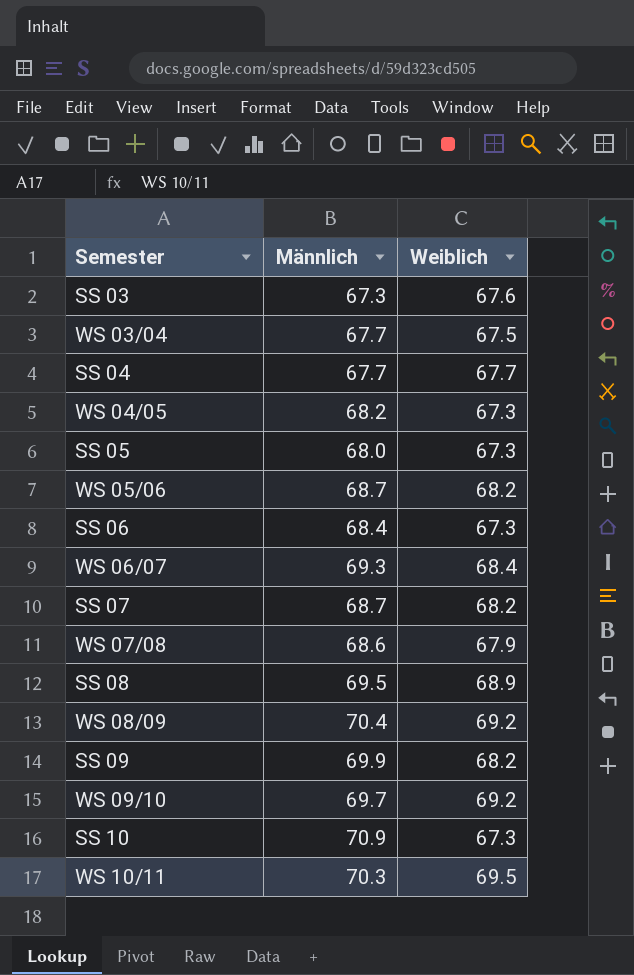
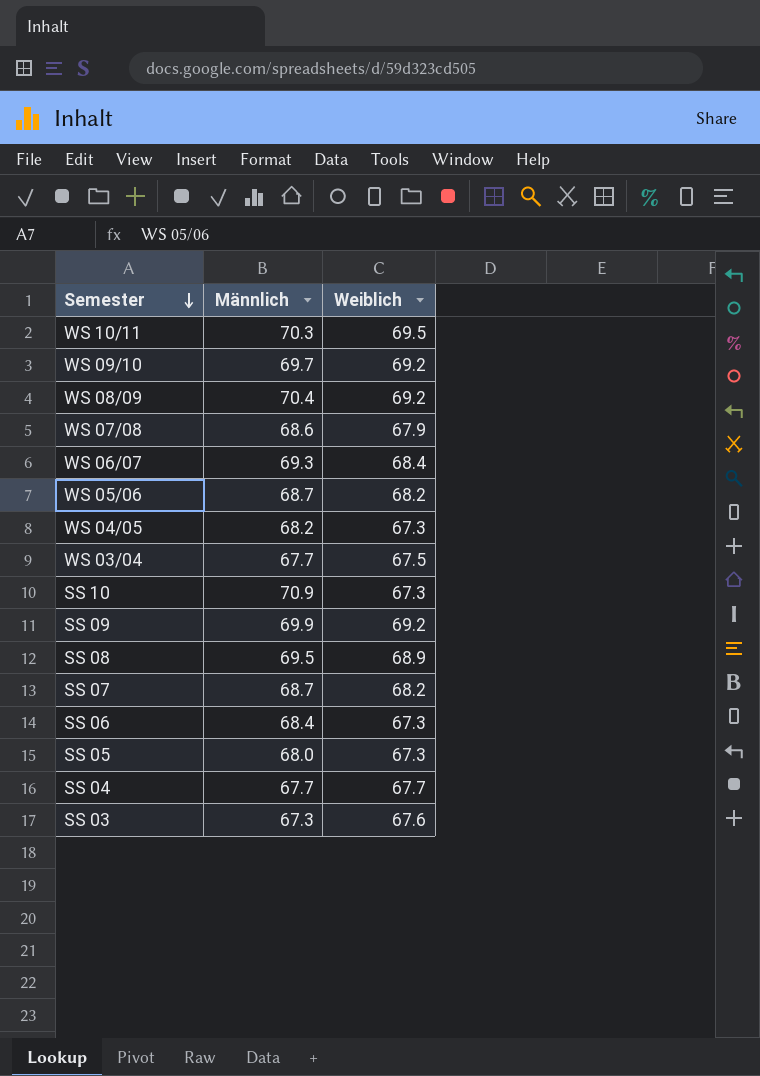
row order: none -> Semester descending
SS 09 | Weiblich: 68.2 -> 69.2

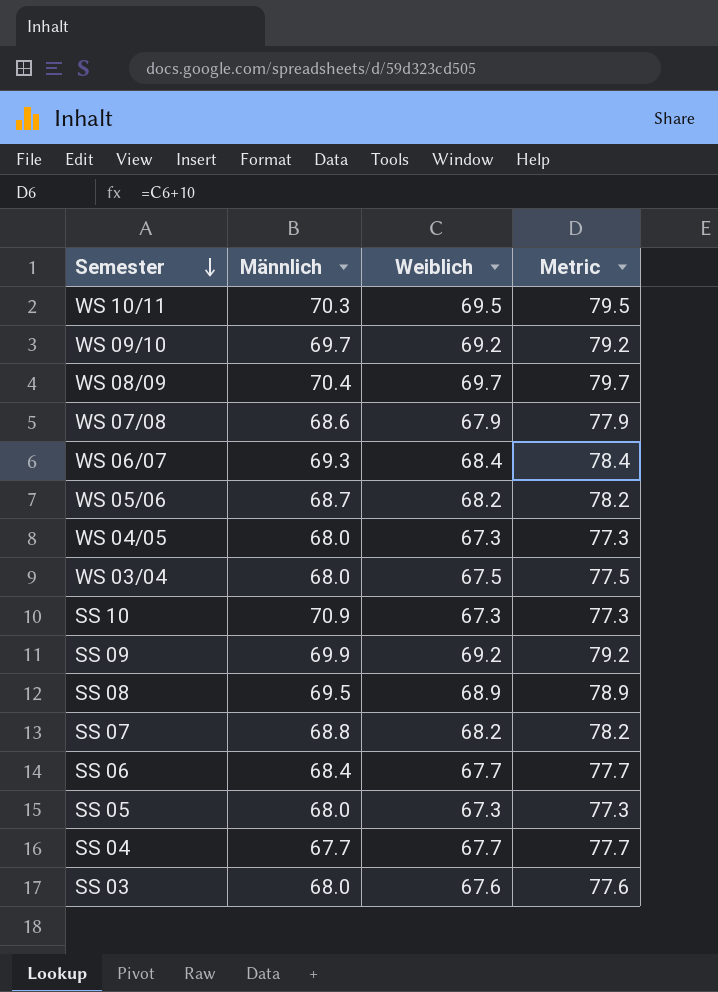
column Metric | formula: none -> [Weiblich] + 10
WS 08/09 | Weiblich: 69.2 -> 69.7
WS 04/05 | Männlich: 68.2 -> 68.0
WS 03/04 | Männlich: 67.7 -> 68.0
SS 07 | Männlich: 68.7 -> 68.8
SS 06 | Weiblich: 67.3 -> 67.7
SS 03 | Männlich: 67.3 -> 68.0

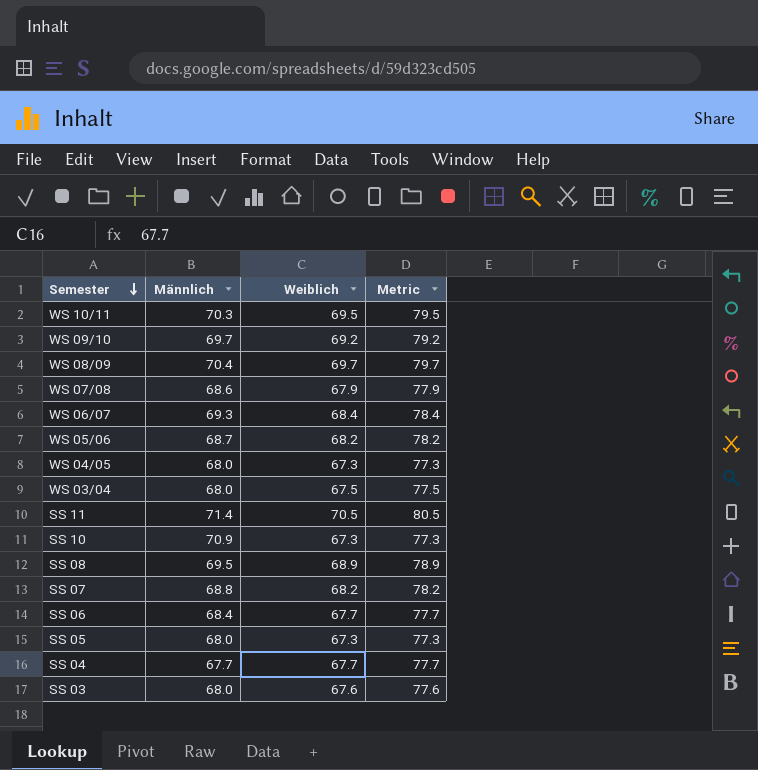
row SS 09: 69.9 | 69.2 | 79.2 -> none
row SS 11: none -> 71.4 | 70.5 | 80.5

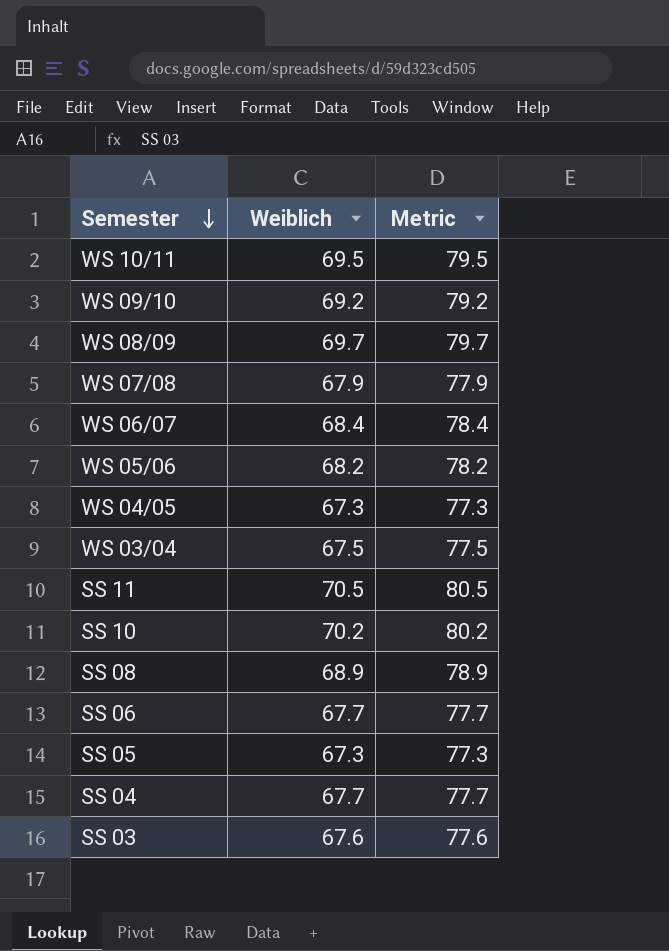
column Männlich | position: 2 -> none
row SS 07: 68.8 | 68.2 | 78.2 -> none
SS 10 | Weiblich: 67.3 -> 70.2
SS 10 | Metric: 77.3 -> 80.2

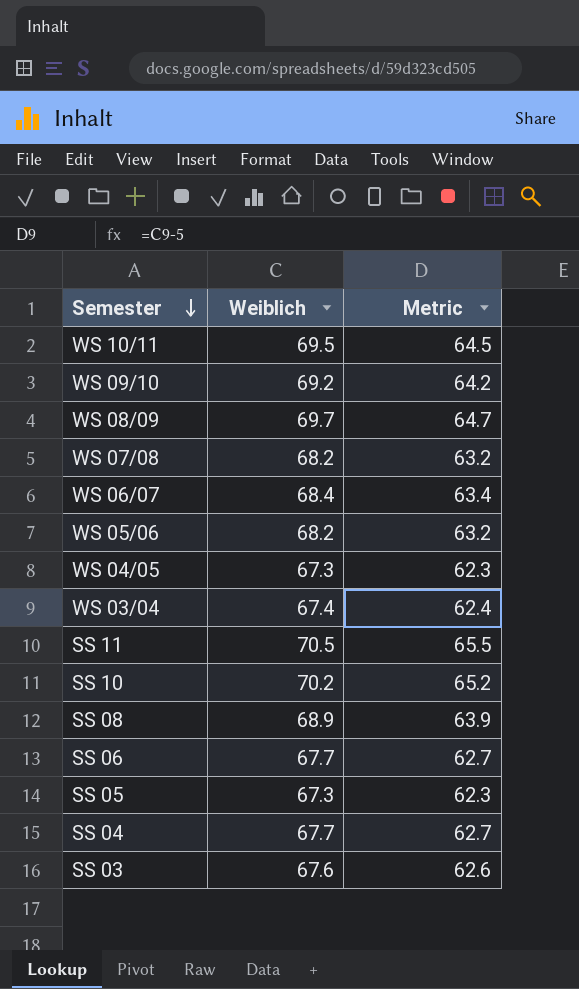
column Metric | formula: [Weiblich] + 10 -> [Weiblich] - 5
WS 07/08 | Weiblich: 67.9 -> 68.2
WS 03/04 | Weiblich: 67.5 -> 67.4

